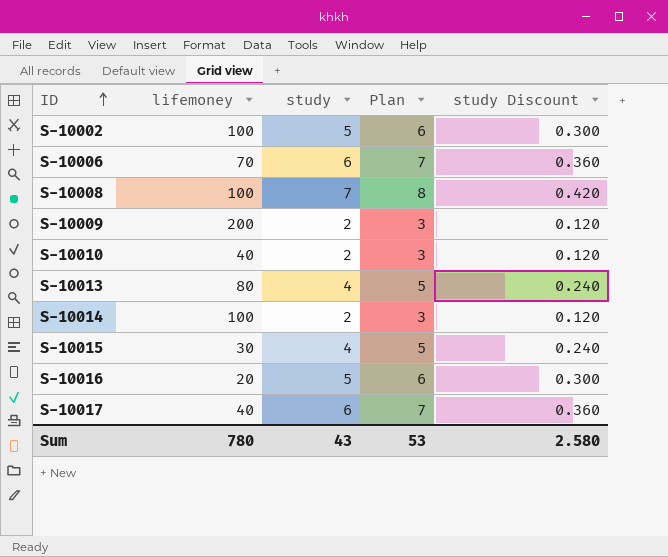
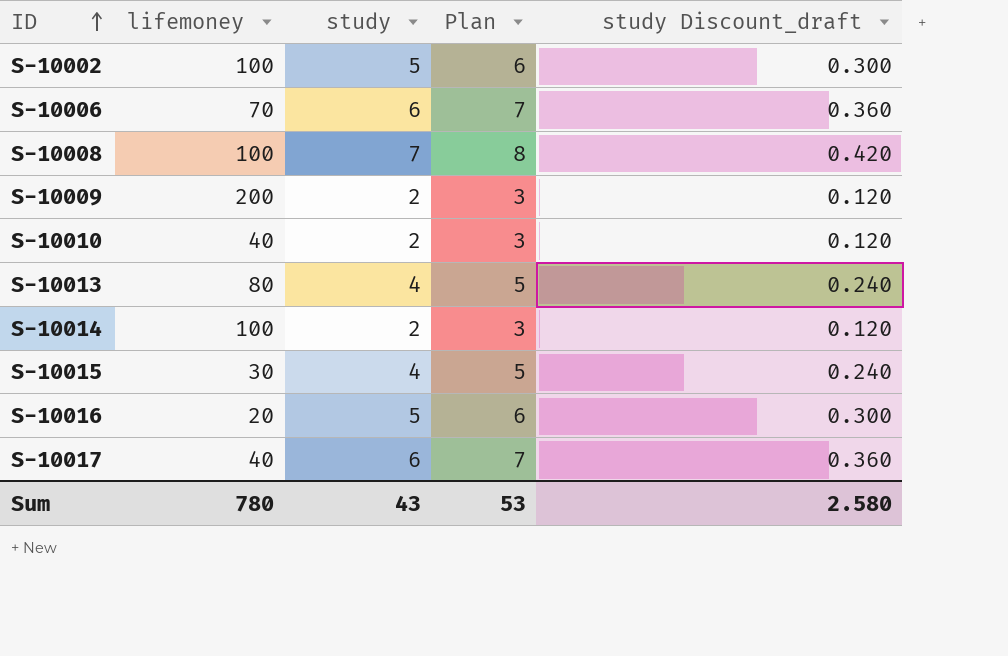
column name: study Discount -> study Discount_draft

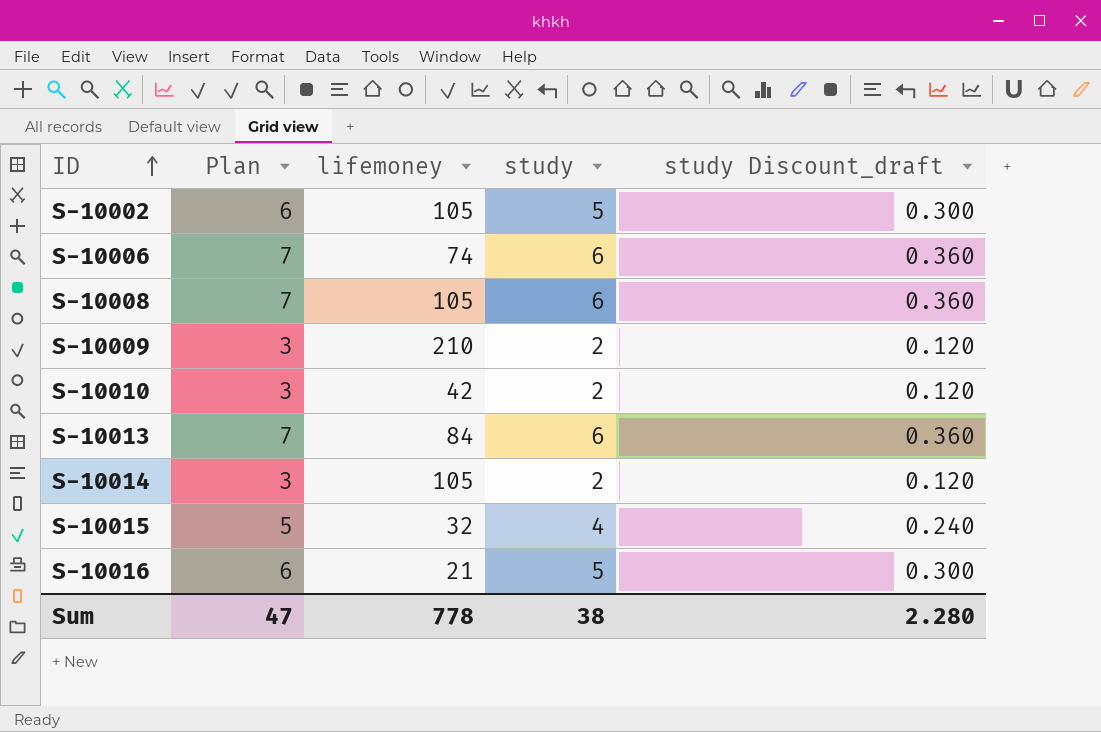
column Plan | position: 4 -> 2
row S-10017: 40 | 6 | 7 | 0.360 -> none
S-10002 | lifemoney: 100 -> 105
S-10006 | lifemoney: 70 -> 74
S-10008 | Plan: 8 -> 7
S-10008 | lifemoney: 100 -> 105
S-10008 | study: 7 -> 6
S-10008 | study Discount_draft: 0.420 -> 0.360
S-10009 | lifemoney: 200 -> 210
S-10010 | lifemoney: 40 -> 42
S-10013 | Plan: 5 -> 7
S-10013 | lifemoney: 80 -> 84
S-10013 | study: 4 -> 6
S-10013 | study Discount_draft: 0.240 -> 0.360
S-10014 | lifemoney: 100 -> 105
S-10015 | lifemoney: 30 -> 32
S-10016 | lifemoney: 20 -> 21
Sum | Plan: 53 -> 47
Sum | lifemoney: 780 -> 778
Sum | study: 43 -> 38
Sum | study Discount_draft: 2.580 -> 2.280

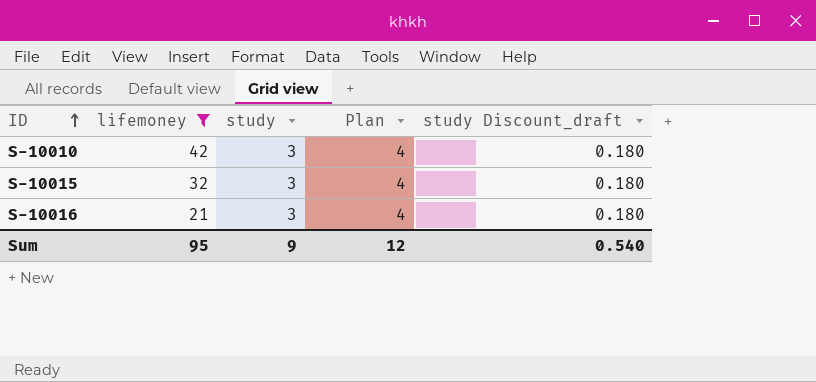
filter: none -> lifemoney <= 42
column Plan | position: 2 -> 4
S-10010 | study: 2 -> 3
S-10010 | Plan: 3 -> 4
S-10010 | study Discount_draft: 0.120 -> 0.180
S-10015 | study: 4 -> 3
S-10015 | Plan: 5 -> 4
S-10015 | study Discount_draft: 0.240 -> 0.180
S-10016 | study: 5 -> 3
S-10016 | Plan: 6 -> 4
S-10016 | study Discount_draft: 0.300 -> 0.180
Sum | lifemoney: 778 -> 95
Sum | study: 38 -> 9
Sum | Plan: 47 -> 12
Sum | study Discount_draft: 2.280 -> 0.540

